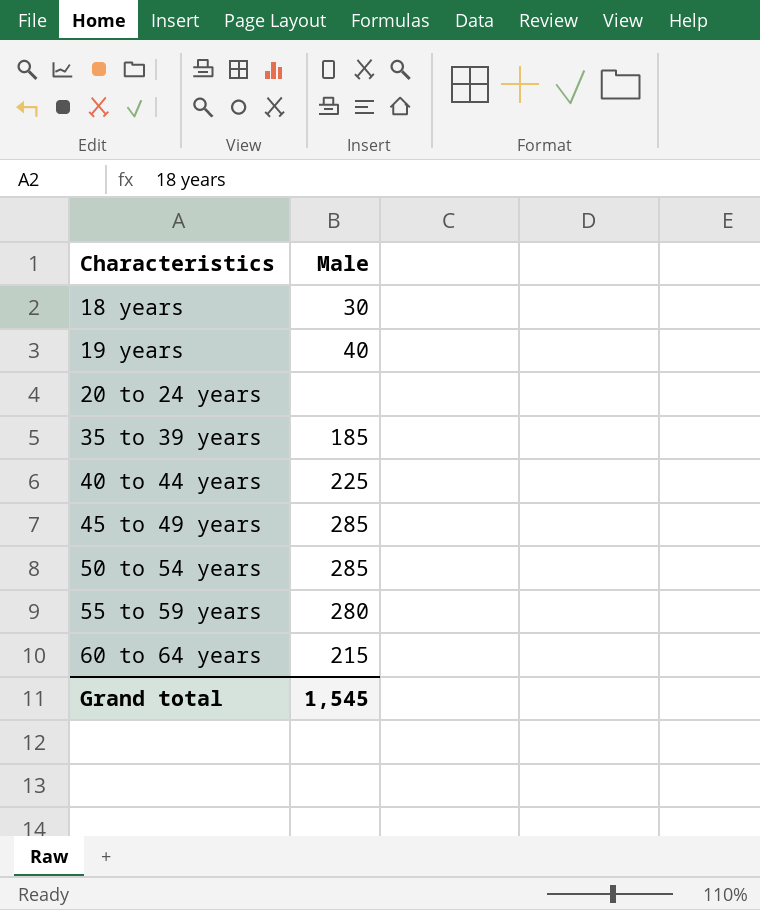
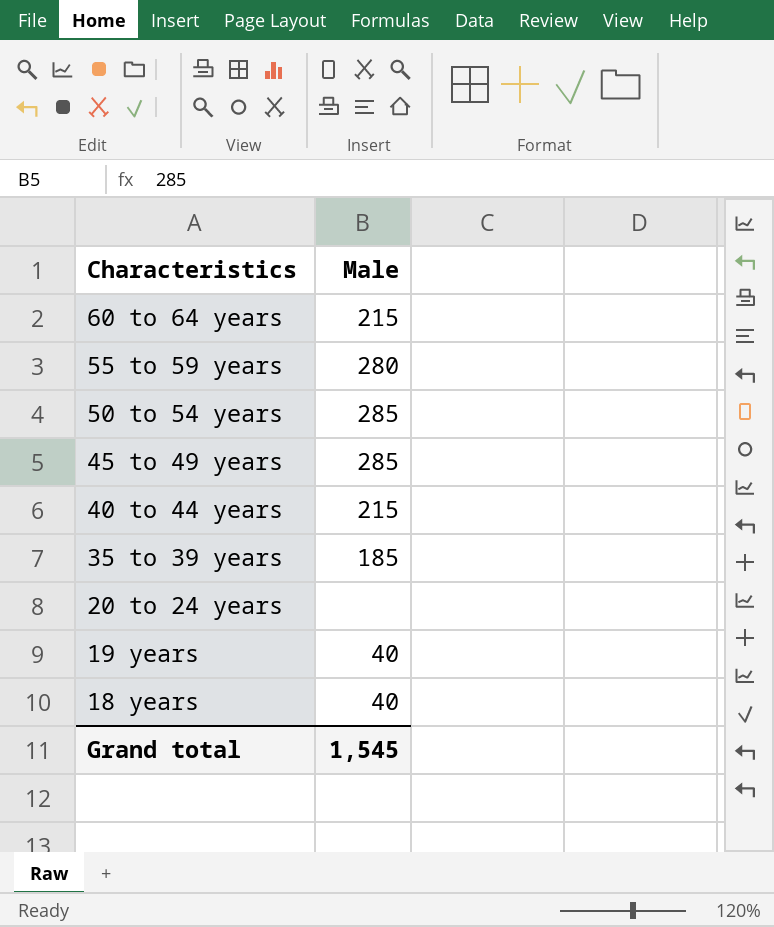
row order: Characteristics ascending -> Characteristics descending
40 to 44 years | Male: 225 -> 215
18 years | Male: 30 -> 40

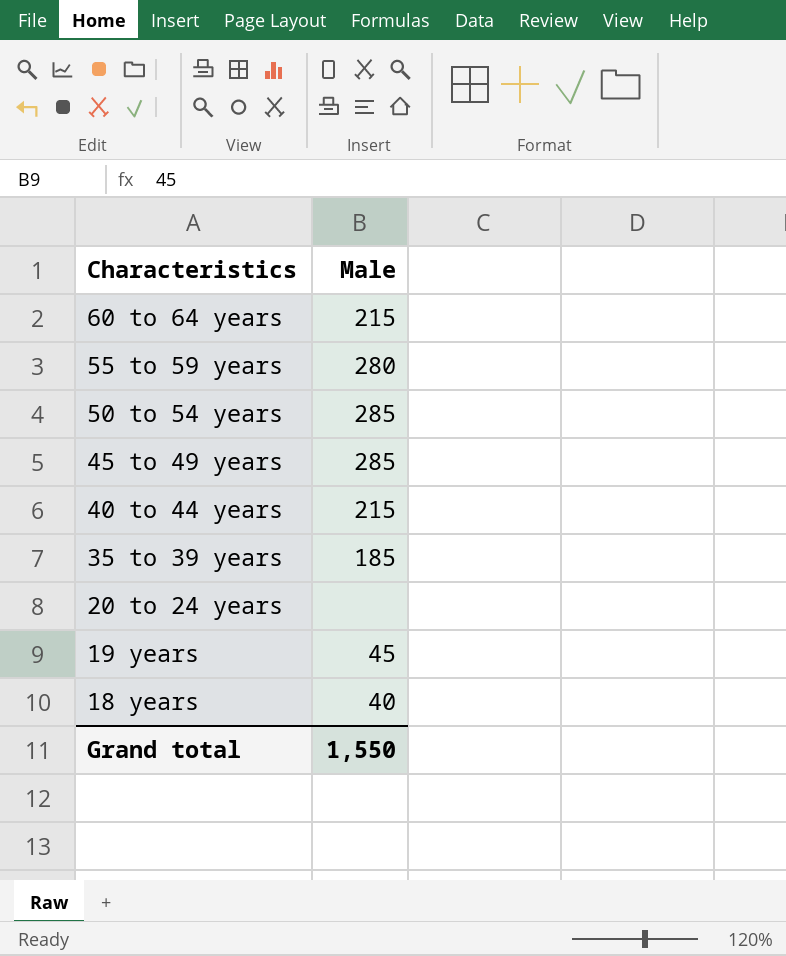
19 years | Male: 40 -> 45
Grand total | Male: 1,545 -> 1,550

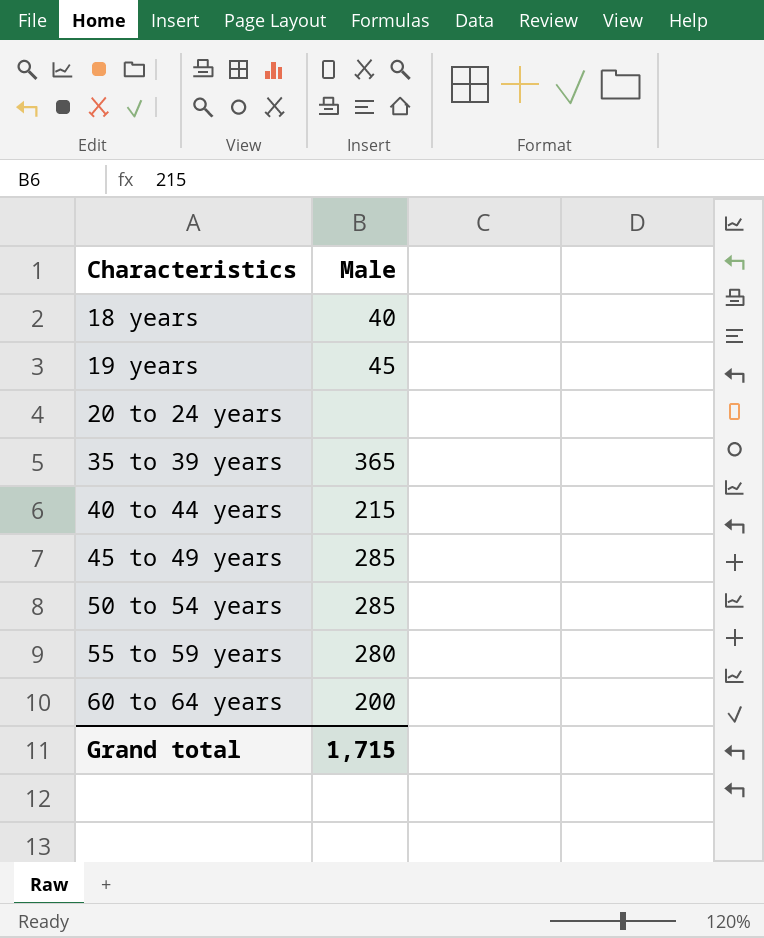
row order: Characteristics descending -> Characteristics ascending
35 to 39 years | Male: 185 -> 365
60 to 64 years | Male: 215 -> 200
Grand total | Male: 1,550 -> 1,715

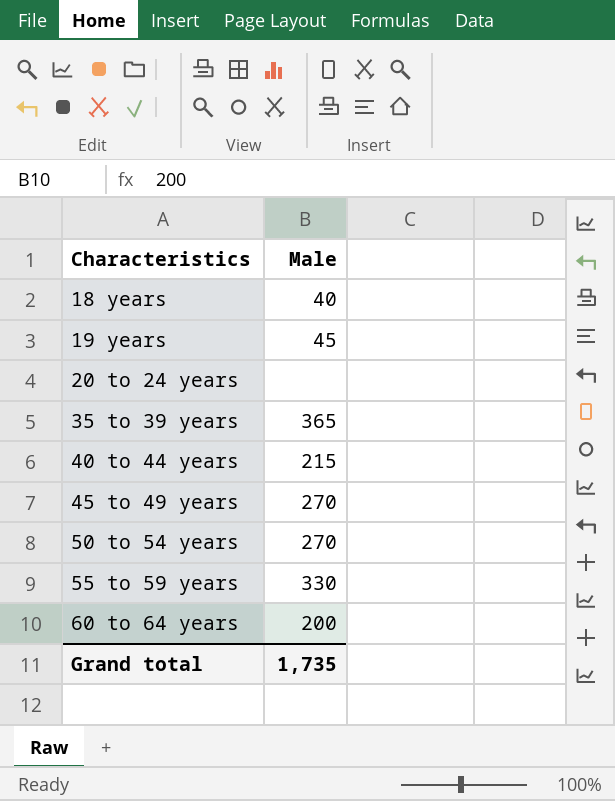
45 to 49 years | Male: 285 -> 270
50 to 54 years | Male: 285 -> 270
55 to 59 years | Male: 280 -> 330
Grand total | Male: 1,715 -> 1,735

